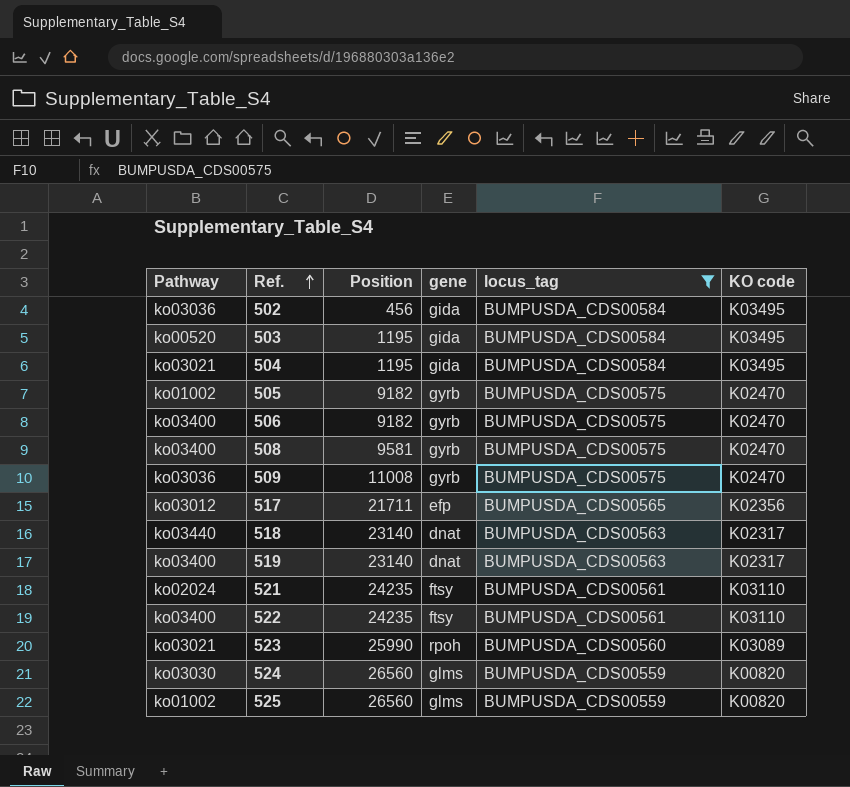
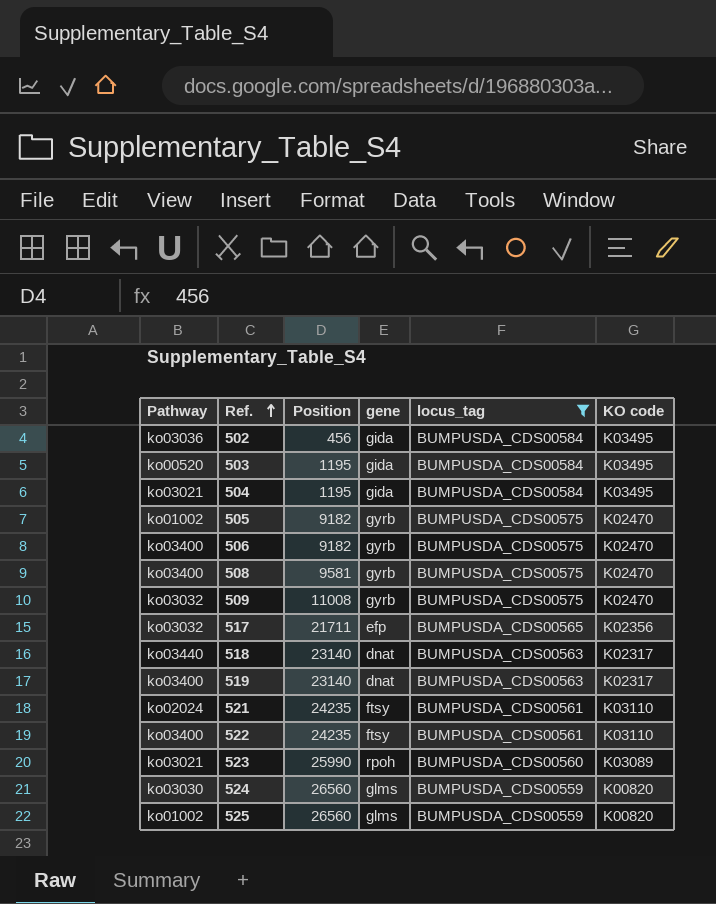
509 | Pathway: ko03036 -> ko03032
517 | Pathway: ko03012 -> ko03032

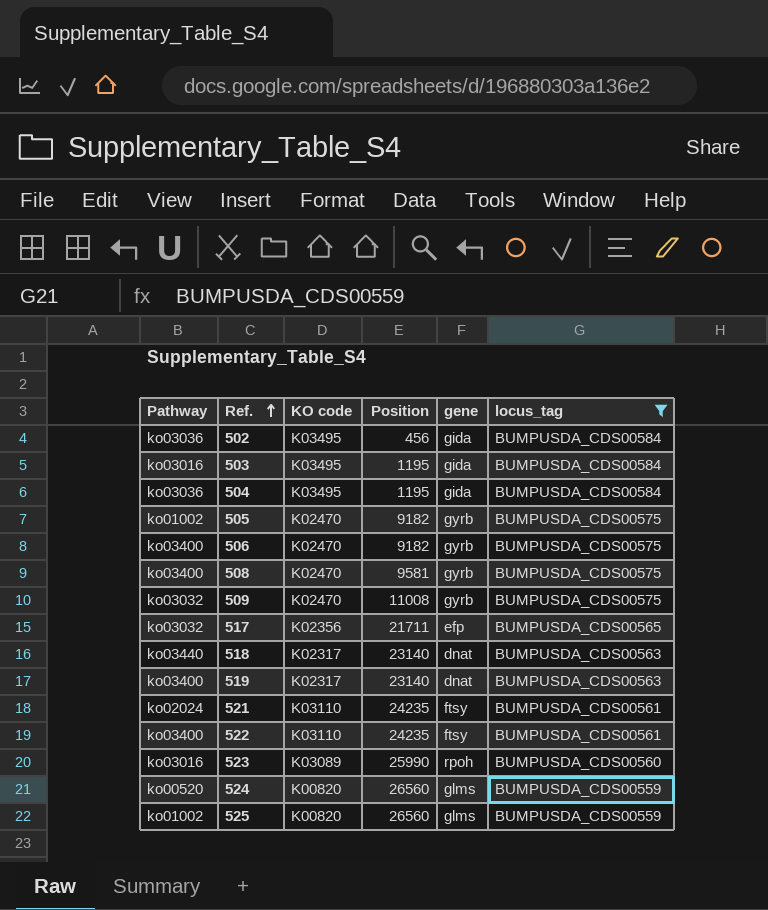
column KO code | position: 6 -> 3
503 | Pathway: ko00520 -> ko03016
504 | Pathway: ko03021 -> ko03036
523 | Pathway: ko03021 -> ko03016
524 | Pathway: ko03030 -> ko00520

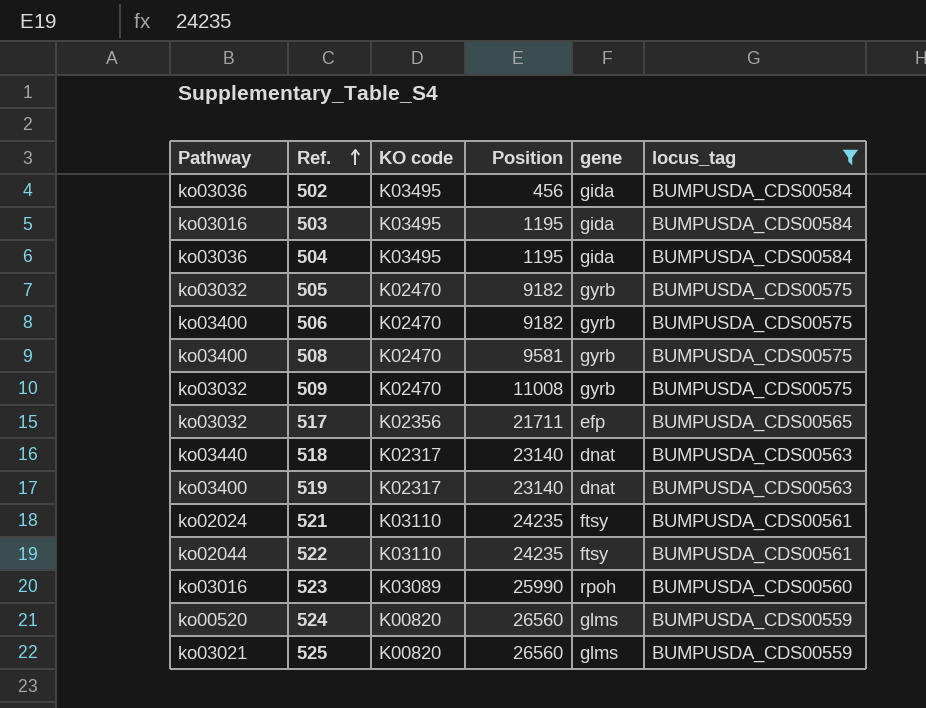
505 | Pathway: ko01002 -> ko03032
522 | Pathway: ko03400 -> ko02044
525 | Pathway: ko01002 -> ko03021

